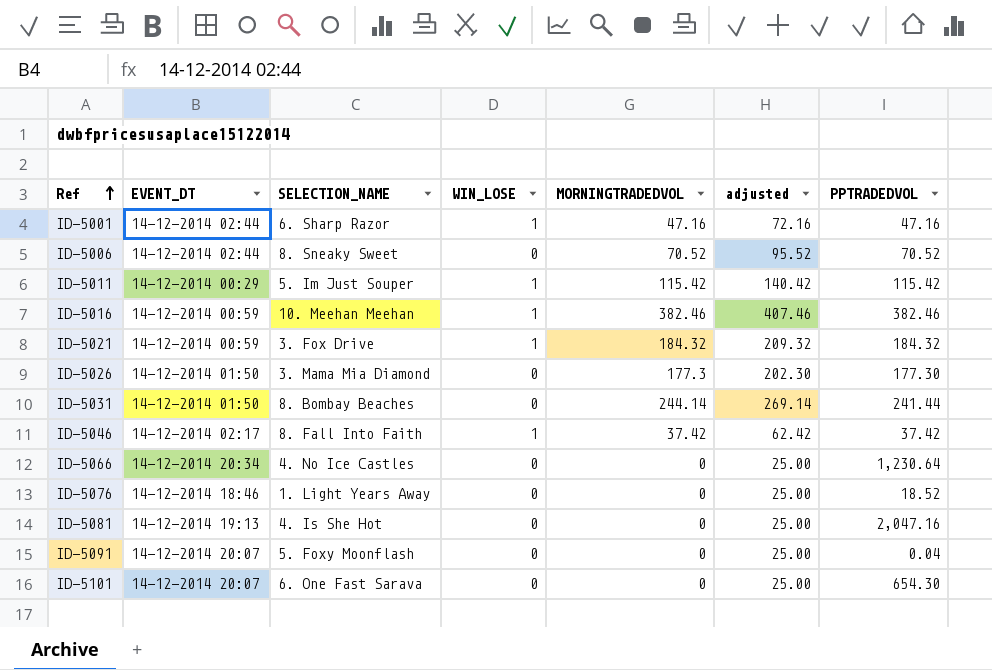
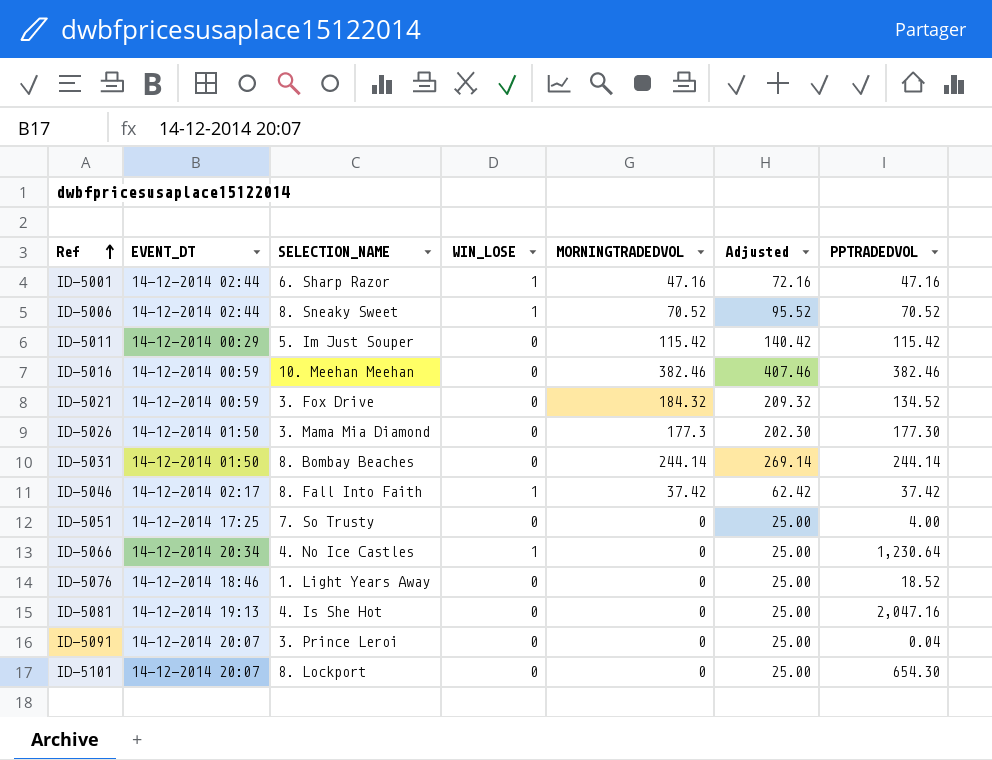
column name: adjusted -> Adjusted
ID-5006 | WIN_LOSE: 0 -> 1
ID-5011 | WIN_LOSE: 1 -> 0
ID-5016 | WIN_LOSE: 1 -> 0
ID-5021 | WIN_LOSE: 1 -> 0
ID-5021 | PPTRADEDVOL: 184.32 -> 134.52
ID-5031 | PPTRADEDVOL: 241.44 -> 244.14
row ID-5051: none -> 14-12-2014 17:25 | 7. So Trusty | 0 | 0 | 25.00 | 4.00
ID-5066 | WIN_LOSE: 0 -> 1
ID-5091 | SELECTION_NAME: 5. Foxy Moonflash -> 3. Prince Leroi
ID-5101 | SELECTION_NAME: 6. One Fast Sarava -> 8. Lockport

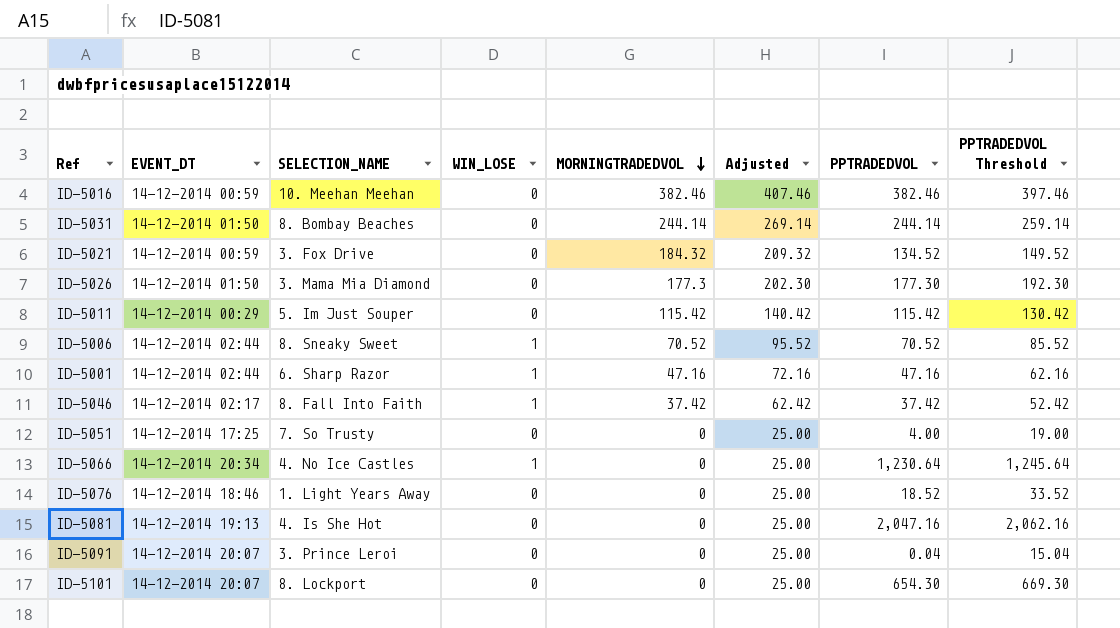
row order: Ref ascending -> MORNINGTRADEDVOL descending
column PPTRADEDVOL Threshold | formula: none -> [PPTRADEDVOL] + 15

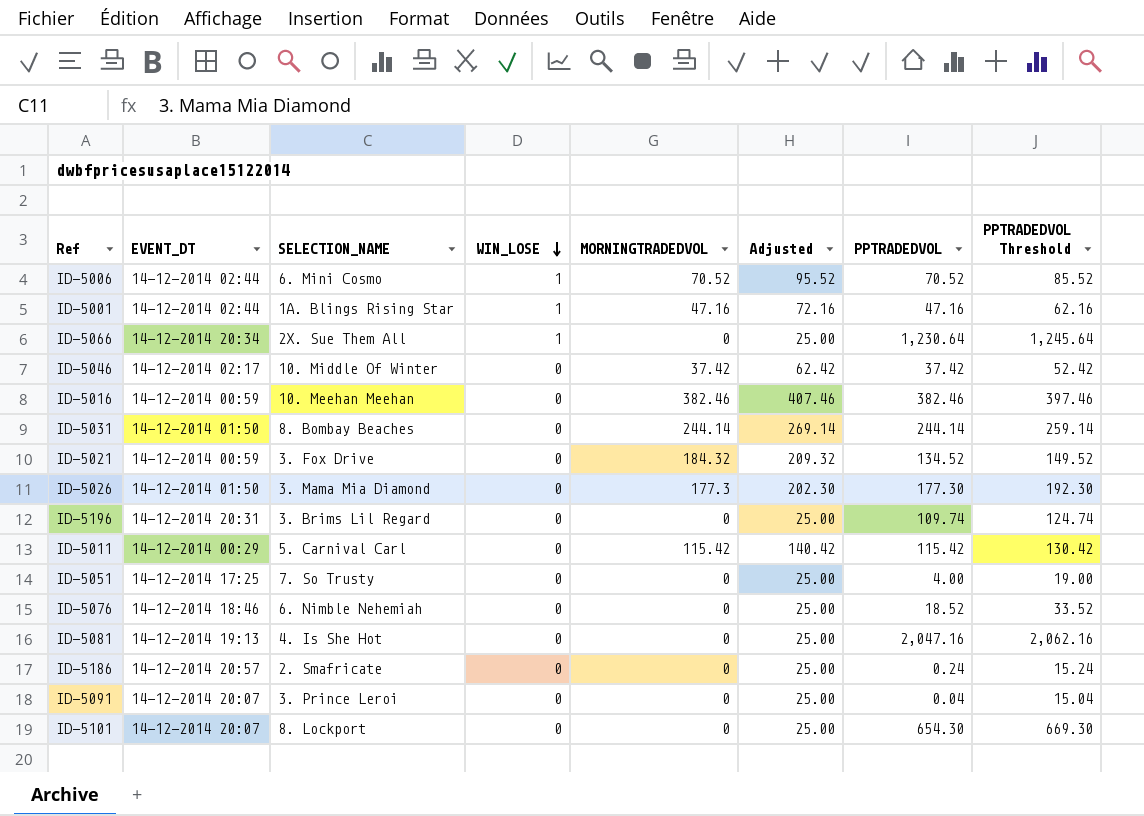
row order: MORNINGTRADEDVOL descending -> WIN_LOSE descending
ID-5006 | SELECTION_NAME: 8. Sneaky Sweet -> 6. Mini Cosmo
ID-5001 | SELECTION_NAME: 6. Sharp Razor -> 1A. Blings Rising Star
ID-5066 | SELECTION_NAME: 4. No Ice Castles -> 2X. Sue Them All
ID-5046 | SELECTION_NAME: 8. Fall Into Faith -> 10. Middle Of Winter
ID-5046 | WIN_LOSE: 1 -> 0
row ID-5196: none -> 14-12-2014 20:31 | 3. Brims Lil Regard | 0 | 0 | 25.00 | 109.74 | 124.74
ID-5011 | SELECTION_NAME: 5. Im Just Souper -> 5. Carnival Carl
ID-5076 | SELECTION_NAME: 1. Light Years Away -> 6. Nimble Nehemiah
row ID-5186: none -> 14-12-2014 20:57 | 2. Smafricate | 0 | 0 | 25.00 | 0.24 | 15.24

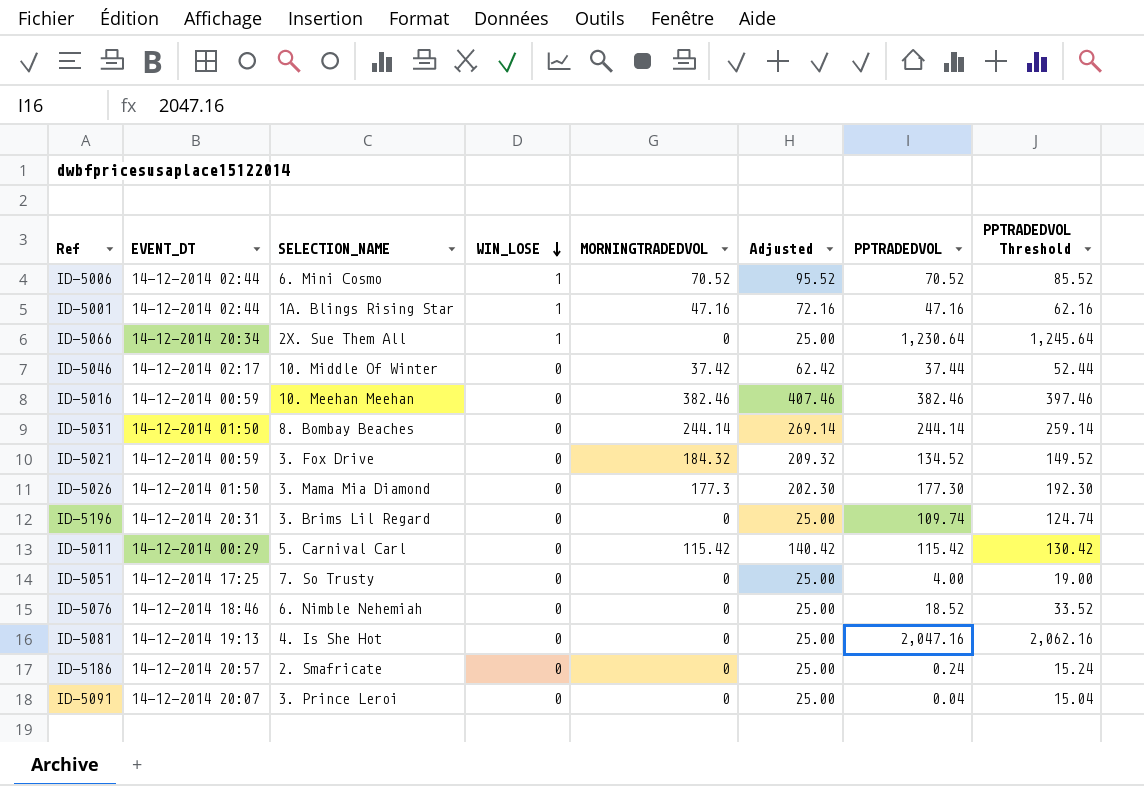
row ID-5101: 14-12-2014 20:07 | 8. Lockport | 0 | 0 | 25.00 | 654.30 | 669.30 -> none
ID-5046 | PPTRADEDVOL: 37.42 -> 37.44
ID-5046 | PPTRADEDVOL Threshold: 52.42 -> 52.44

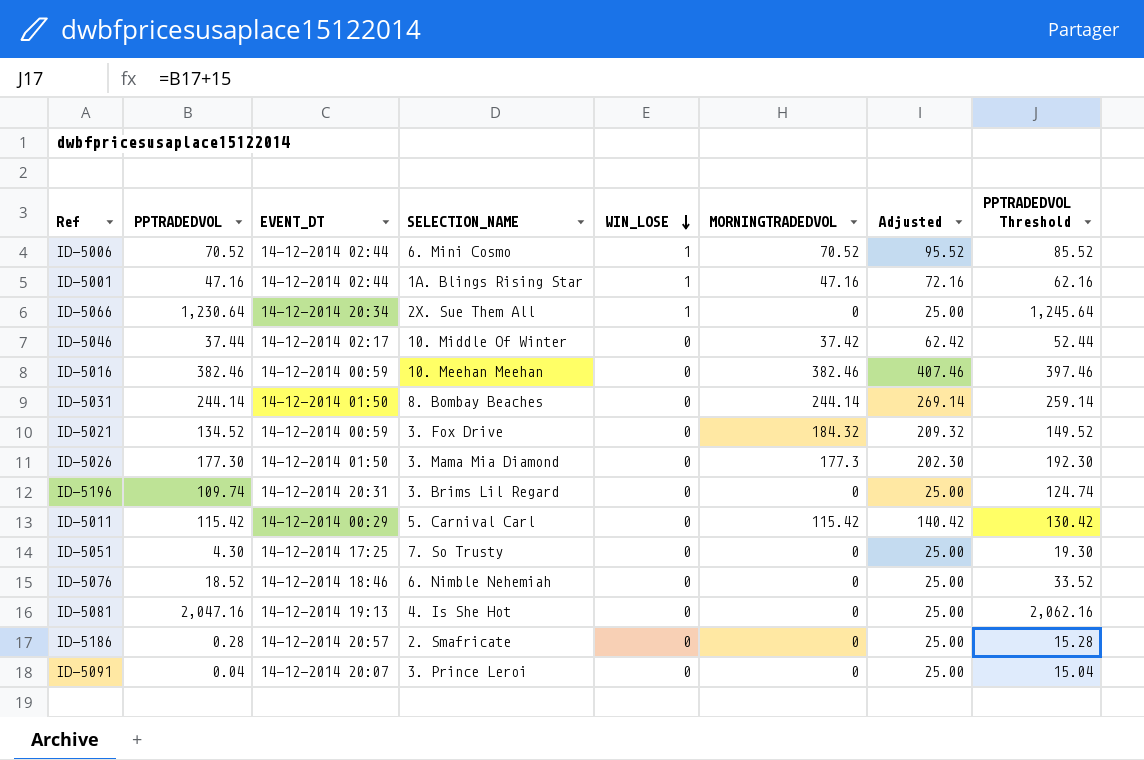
column PPTRADEDVOL | position: 7 -> 2
ID-5051 | PPTRADEDVOL: 4.00 -> 4.30
ID-5051 | PPTRADEDVOL Threshold: 19.00 -> 19.30
ID-5186 | PPTRADEDVOL: 0.24 -> 0.28
ID-5186 | PPTRADEDVOL Threshold: 15.24 -> 15.28

